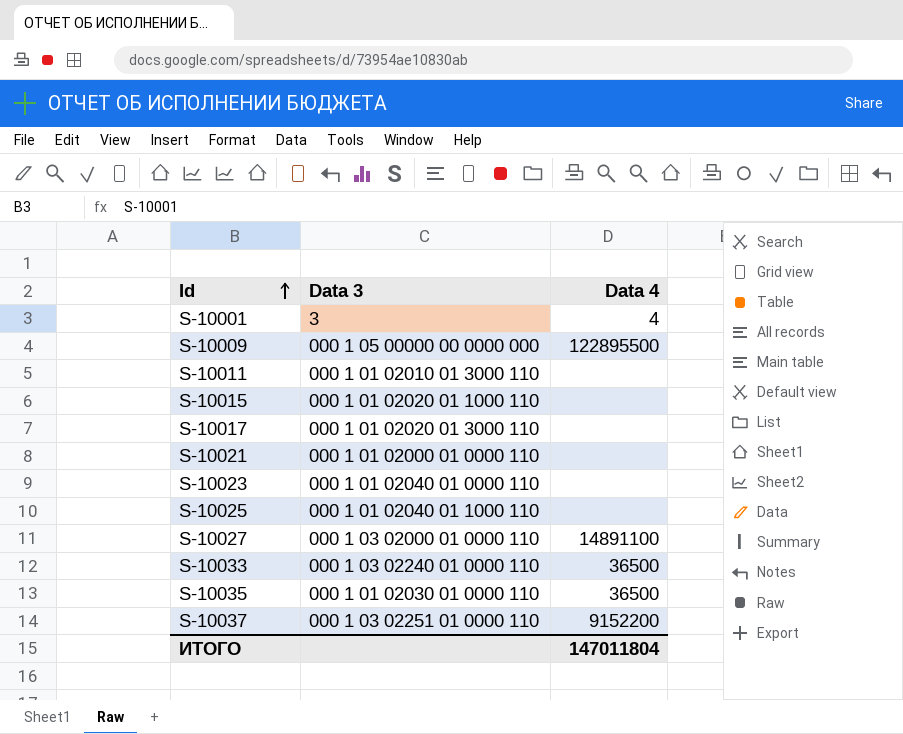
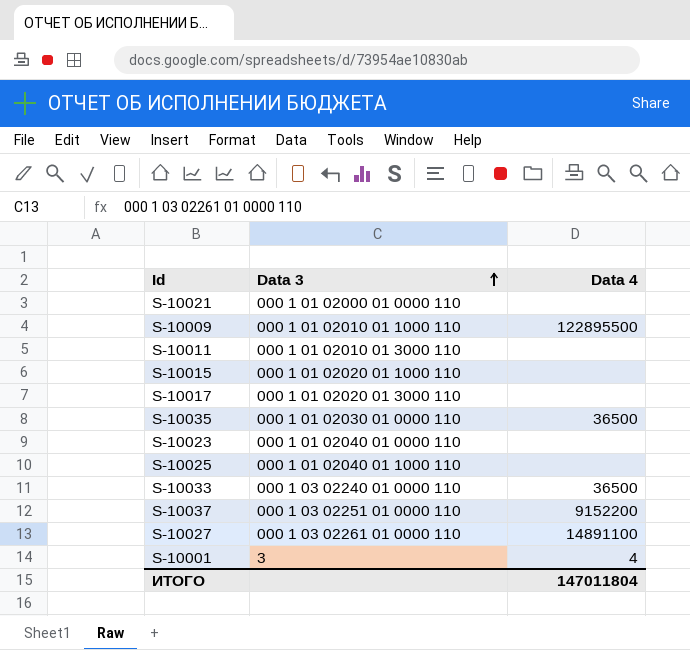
row order: Id ascending -> Data 3 ascending
S-10009 | Data 3: 000 1 05 00000 00 0000 000 -> 000 1 01 02010 01 1000 110
S-10027 | Data 3: 000 1 03 02000 01 0000 110 -> 000 1 03 02261 01 0000 110

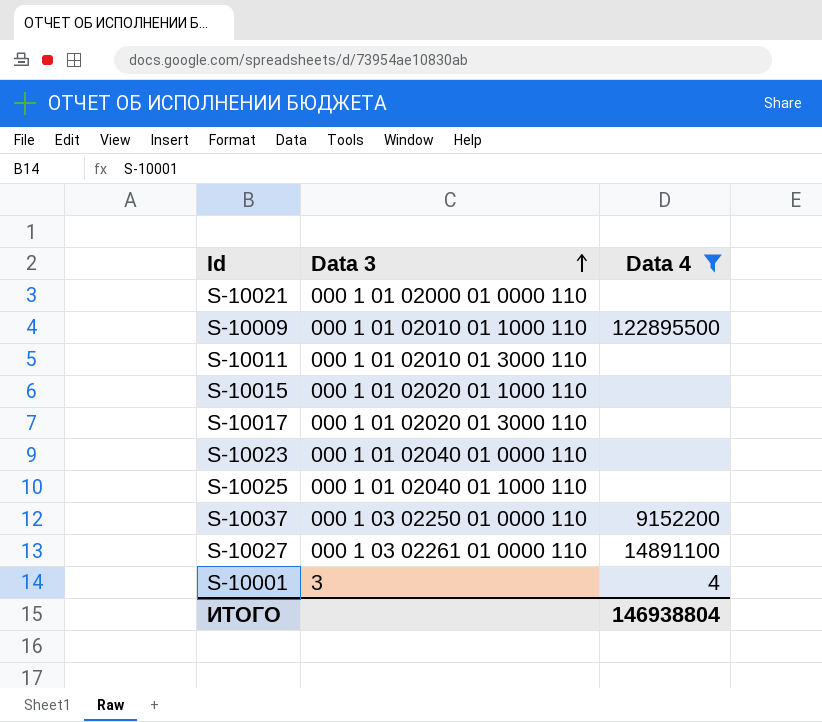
filter: none -> Data 4 != 36500
S-10037 | Data 3: 000 1 03 02251 01 0000 110 -> 000 1 03 02250 01 0000 110
ИТОГО | Data 4: 147011804 -> 146938804

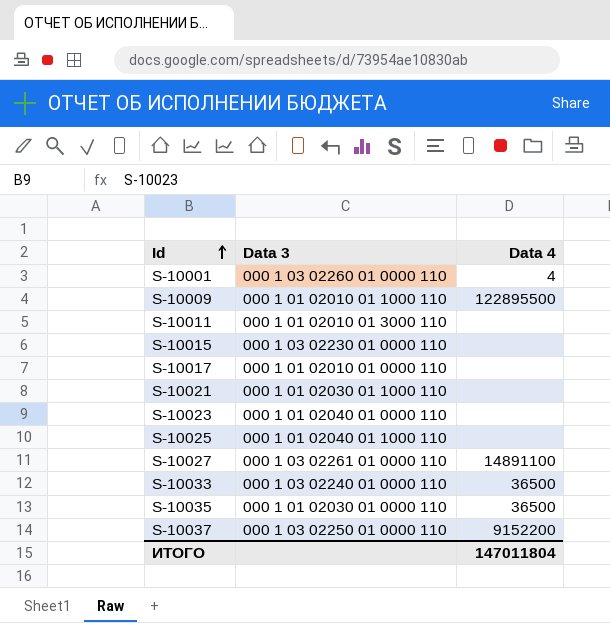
filter: Data 4 != 36500 -> none
row order: Data 3 ascending -> Id ascending
S-10001 | Data 3: 3 -> 000 1 03 02260 01 0000 110
S-10015 | Data 3: 000 1 01 02020 01 1000 110 -> 000 1 03 02230 01 0000 110
S-10017 | Data 3: 000 1 01 02020 01 3000 110 -> 000 1 01 02010 01 0000 110
S-10021 | Data 3: 000 1 01 02000 01 0000 110 -> 000 1 01 02030 01 1000 110
ИТОГО | Data 4: 146938804 -> 147011804

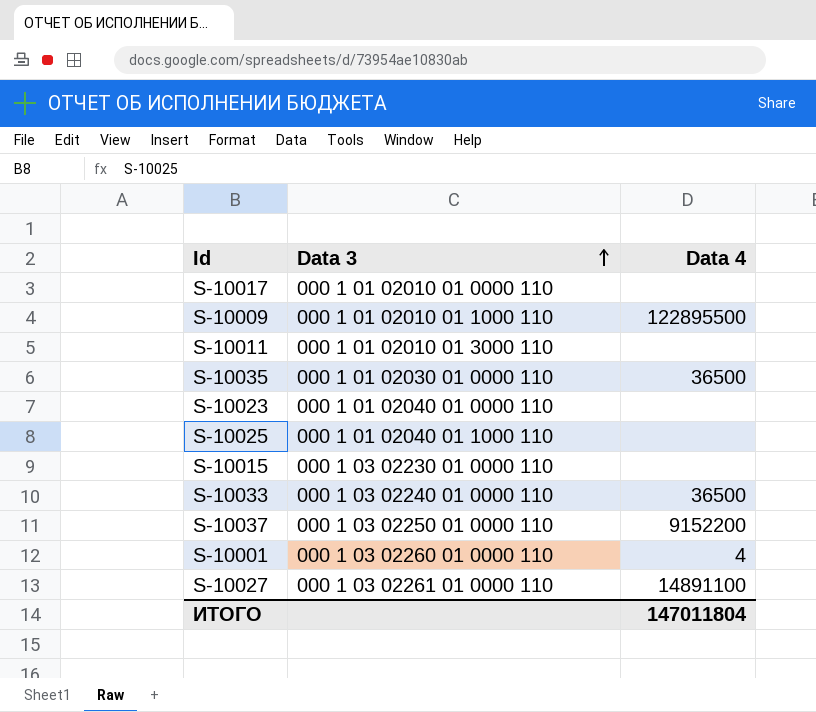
row order: Id ascending -> Data 3 ascending
row S-10021: 000 1 01 02030 01 1000 110 | none -> none

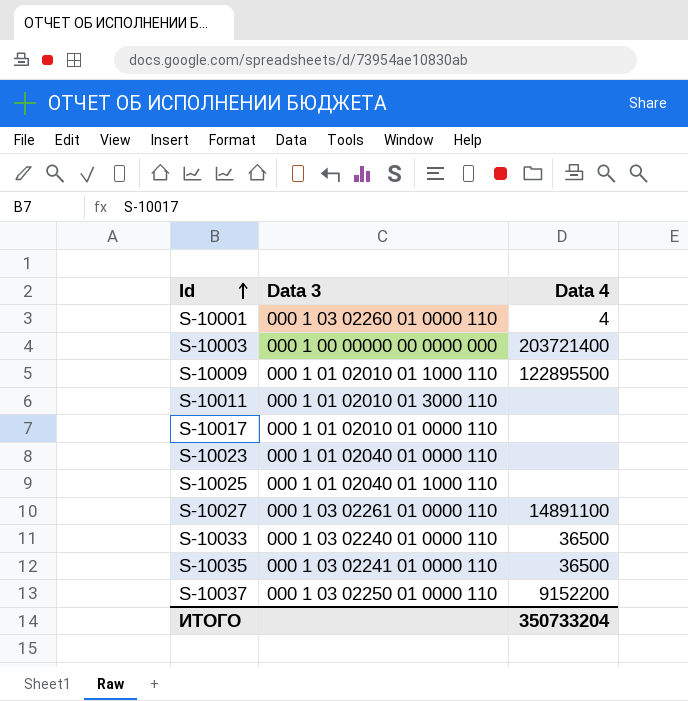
row order: Data 3 ascending -> Id ascending
row S-10015: 000 1 03 02230 01 0000 110 | none -> none
row S-10003: none -> 000 1 00 00000 00 0000 000 | 203721400
S-10035 | Data 3: 000 1 01 02030 01 0000 110 -> 000 1 03 02241 01 0000 110
ИТОГО | Data 4: 147011804 -> 350733204

